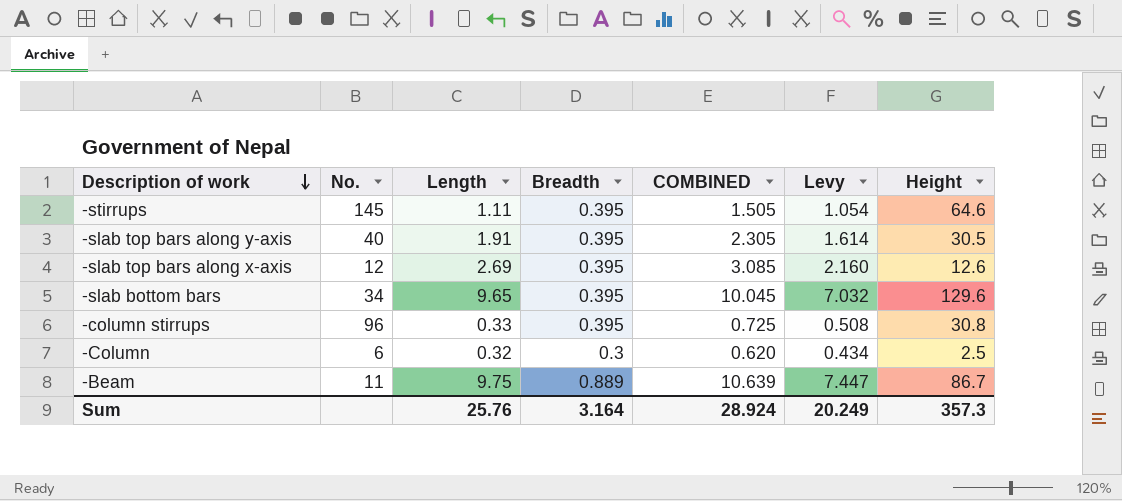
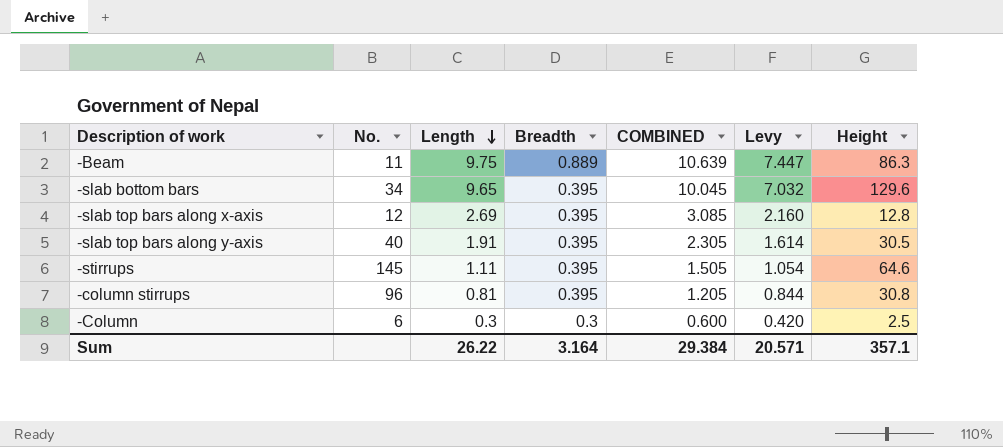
row order: Description of work descending -> Length descending
-Beam | Height: 86.7 -> 86.3
-slab top bars along x-axis | Height: 12.6 -> 12.8
-column stirrups | Length: 0.33 -> 0.81
-column stirrups | COMBINED: 0.725 -> 1.205
-column stirrups | Levy: 0.508 -> 0.844
-Column | Length: 0.32 -> 0.3
-Column | COMBINED: 0.620 -> 0.600
-Column | Levy: 0.434 -> 0.420
Sum | Length: 25.76 -> 26.22
Sum | COMBINED: 28.924 -> 29.384
Sum | Levy: 20.249 -> 20.571
Sum | Height: 357.3 -> 357.1

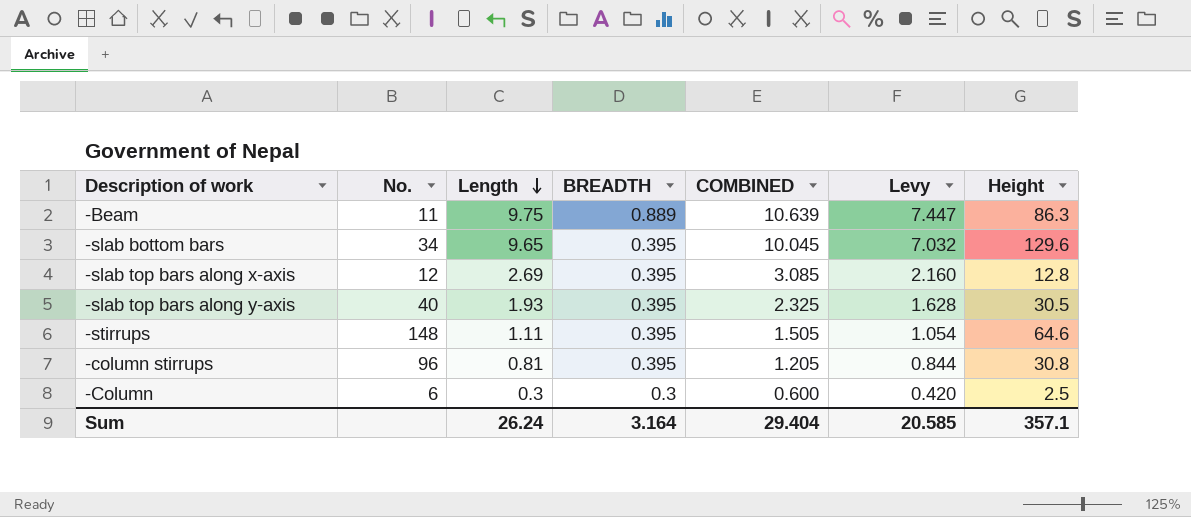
column name: Breadth -> BREADTH
-slab top bars along y-axis | Length: 1.91 -> 1.93
-slab top bars along y-axis | COMBINED: 2.305 -> 2.325
-slab top bars along y-axis | Levy: 1.614 -> 1.628
-stirrups | No.: 145 -> 148
Sum | Length: 26.22 -> 26.24
Sum | COMBINED: 29.384 -> 29.404
Sum | Levy: 20.571 -> 20.585

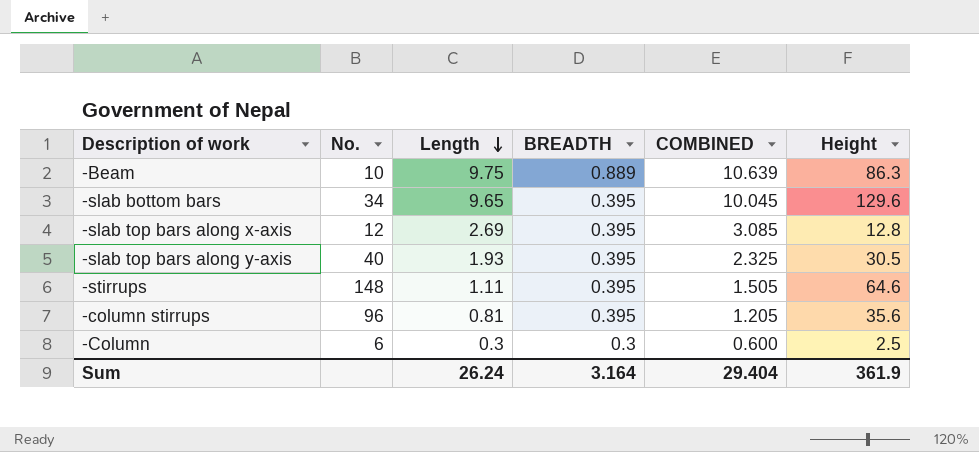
column Levy | formula: [COMBINED] * 0.7 -> none
-Beam | No.: 11 -> 10
-column stirrups | Height: 30.8 -> 35.6
Sum | Height: 357.1 -> 361.9

